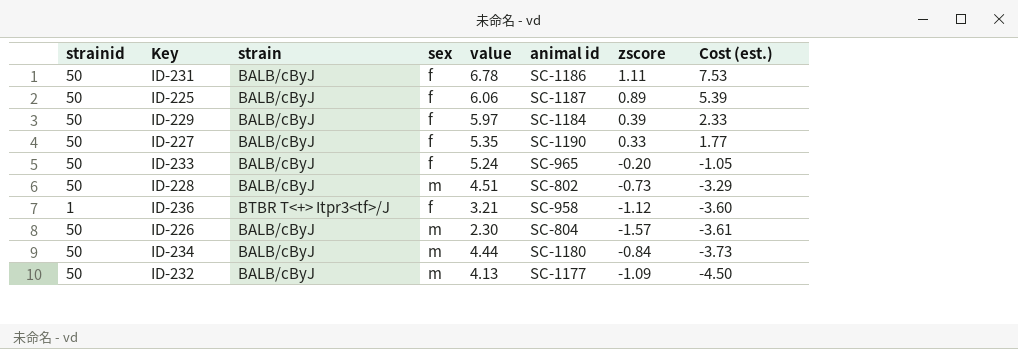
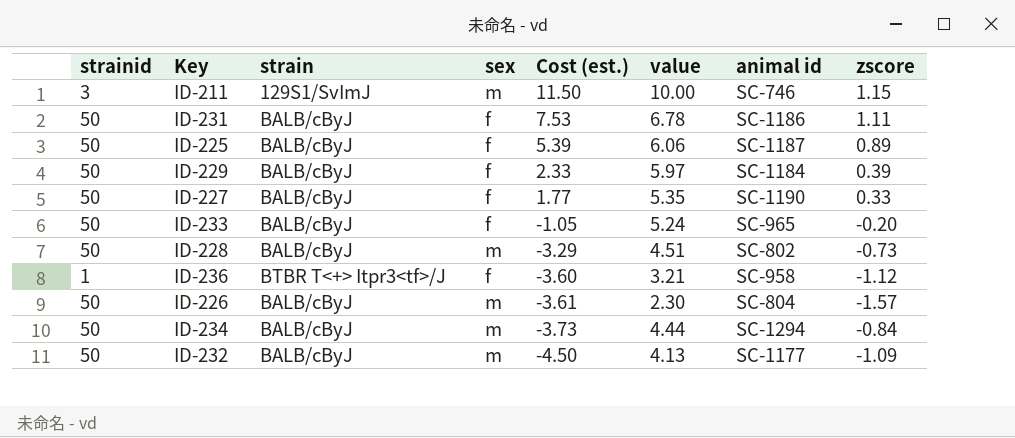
column Cost (est.) | position: 8 -> 5
row ID-211: none -> 3 | 129S1/SvImJ | m | 11.50 | 10.00 | SC-746 | 1.15
ID-234 | animal id: SC-1180 -> SC-1294

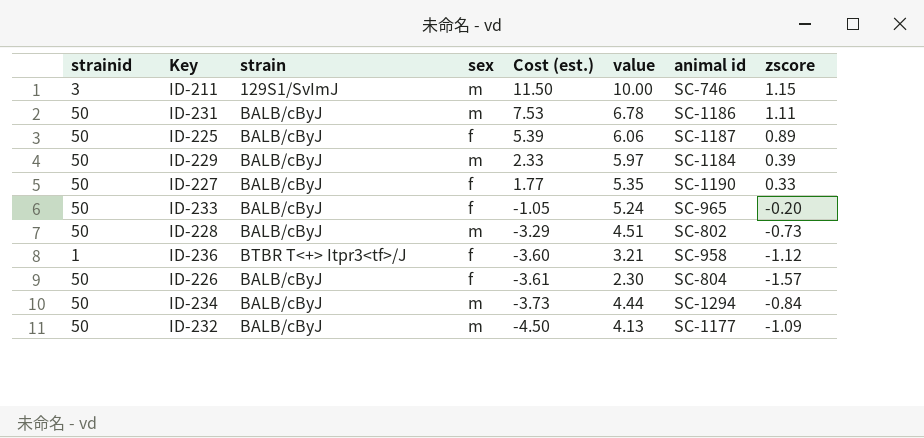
ID-231 | sex: f -> m
ID-229 | sex: f -> m
ID-226 | sex: m -> f

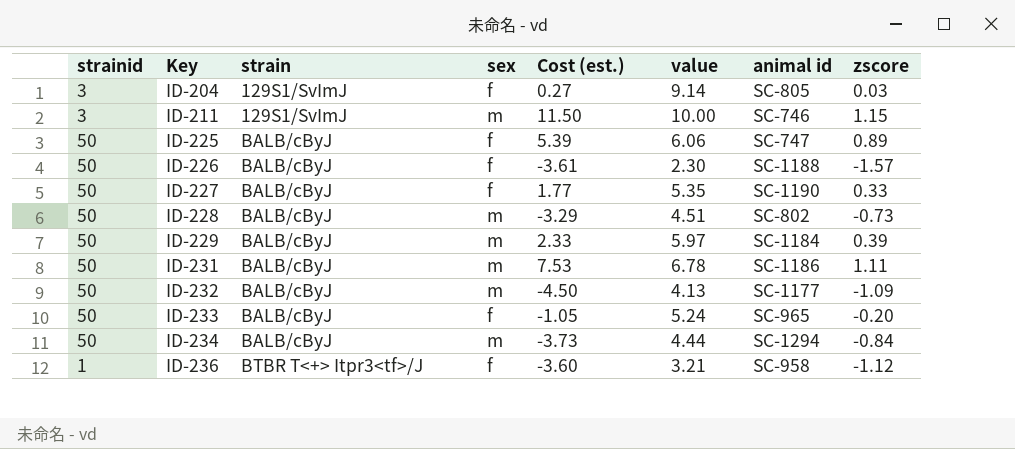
row order: Cost (est.) descending -> Key ascending
row ID-204: none -> 3 | 129S1/SvImJ | f | 0.27 | 9.14 | SC-805 | 0.03
ID-225 | animal id: SC-1187 -> SC-747
ID-226 | animal id: SC-804 -> SC-1188

